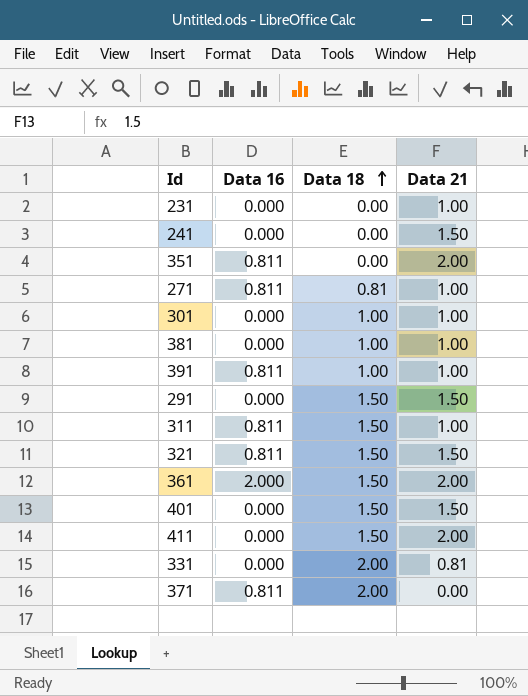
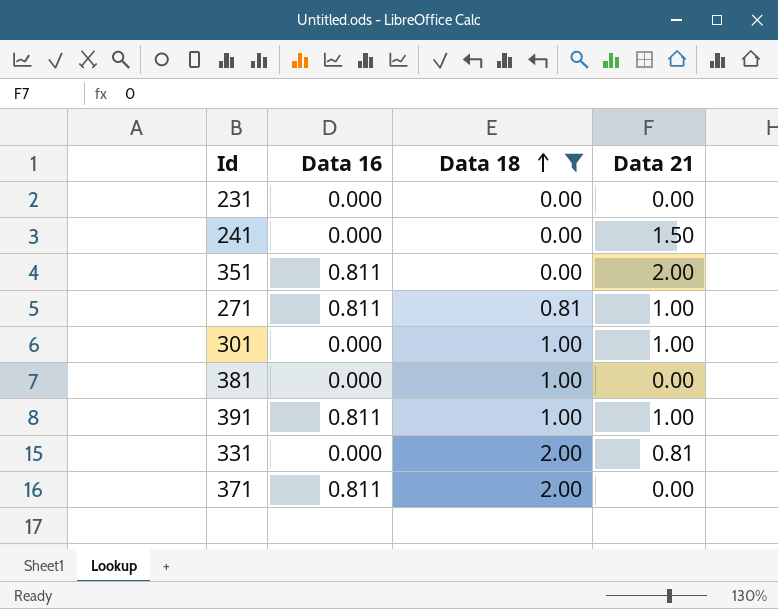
filter: none -> Data 18 != 1.50
231 | Data 21: 1.00 -> 0.00
381 | Data 21: 1.00 -> 0.00

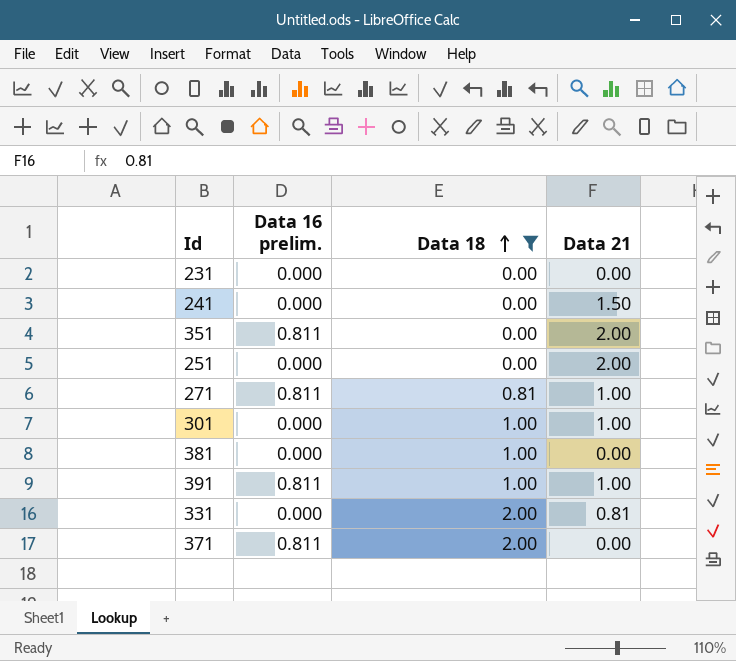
column name: Data 16 -> Data 16 prelim.
row 251: none -> 0.000 | 0.00 | 2.00

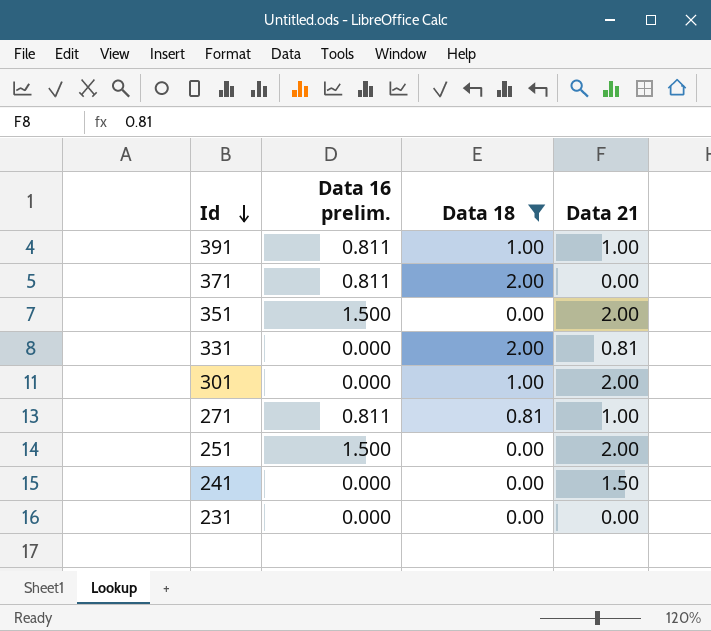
row order: Data 18 ascending -> Id descending
row 381: 0.000 | 1.00 | 0.00 -> none
351 | Data 16 prelim.: 0.811 -> 1.500
301 | Data 21: 1.00 -> 2.00
251 | Data 16 prelim.: 0.000 -> 1.500

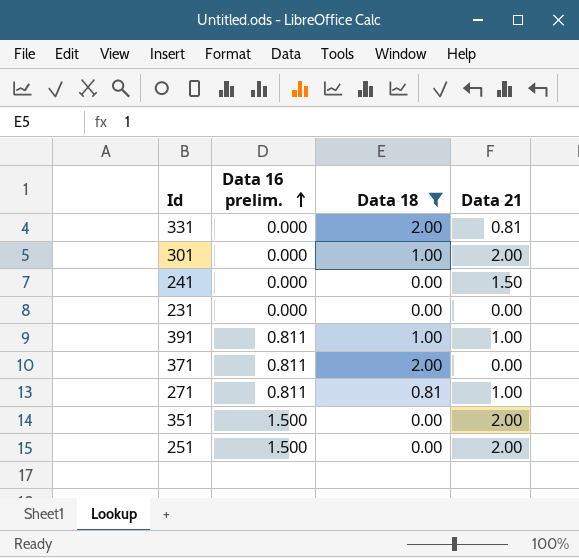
row order: Id descending -> Data 16 prelim. ascending

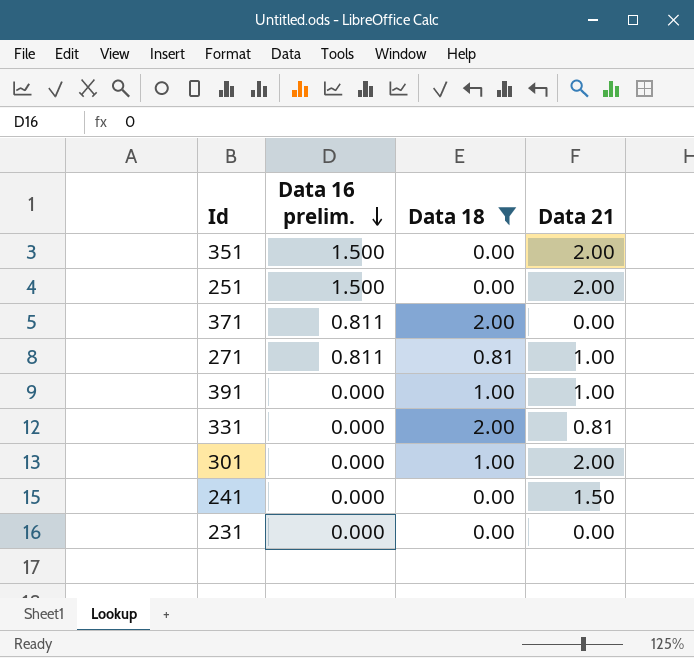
row order: Data 16 prelim. ascending -> Data 16 prelim. descending
391 | Data 16 prelim.: 0.811 -> 0.000

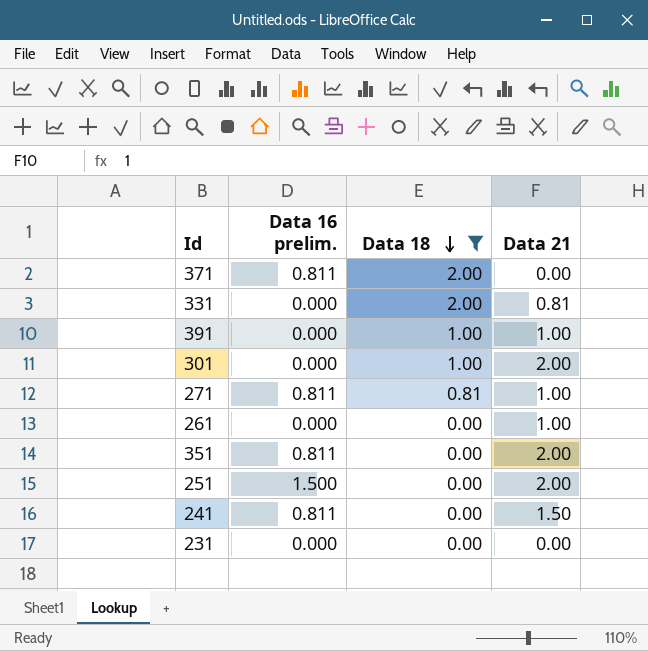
row order: Data 16 prelim. descending -> Data 18 descending
row 261: none -> 0.000 | 0.00 | 1.00
351 | Data 16 prelim.: 1.500 -> 0.811
241 | Data 16 prelim.: 0.000 -> 0.811

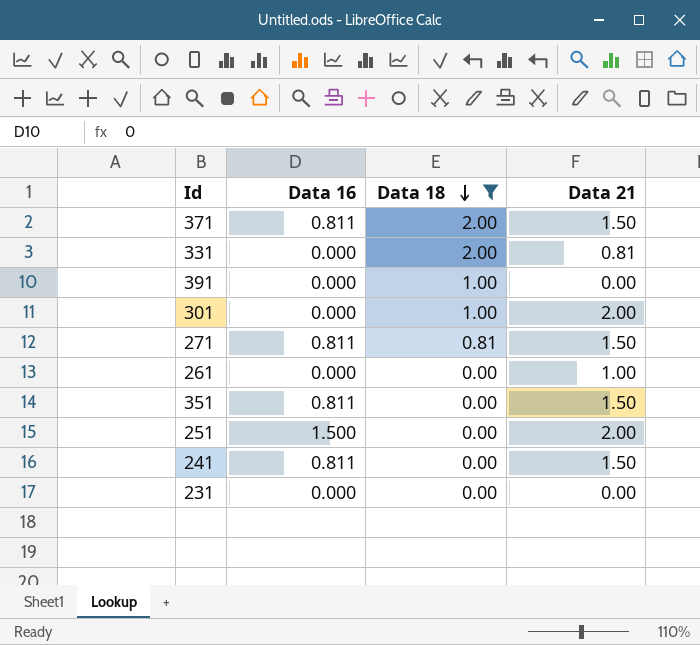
column name: Data 16 prelim. -> Data 16
371 | Data 21: 0.00 -> 1.50
391 | Data 21: 1.00 -> 0.00
271 | Data 21: 1.00 -> 1.50
351 | Data 21: 2.00 -> 1.50

